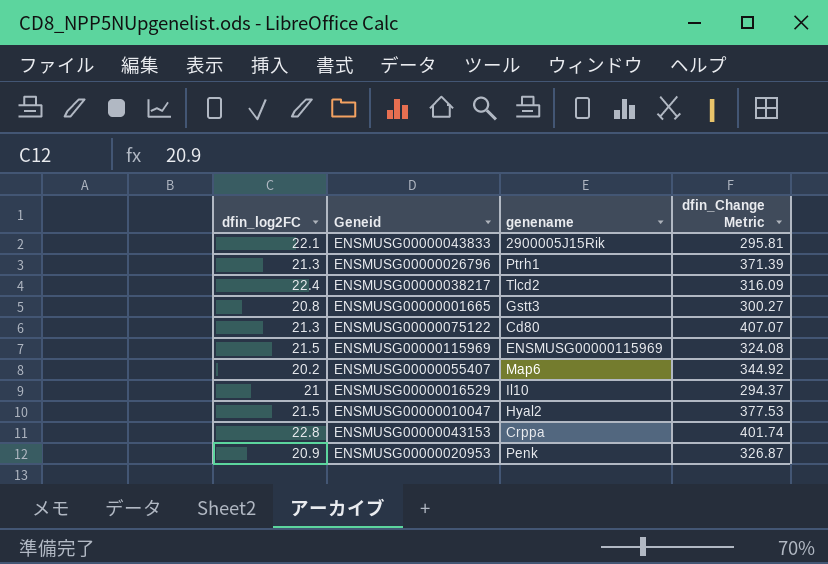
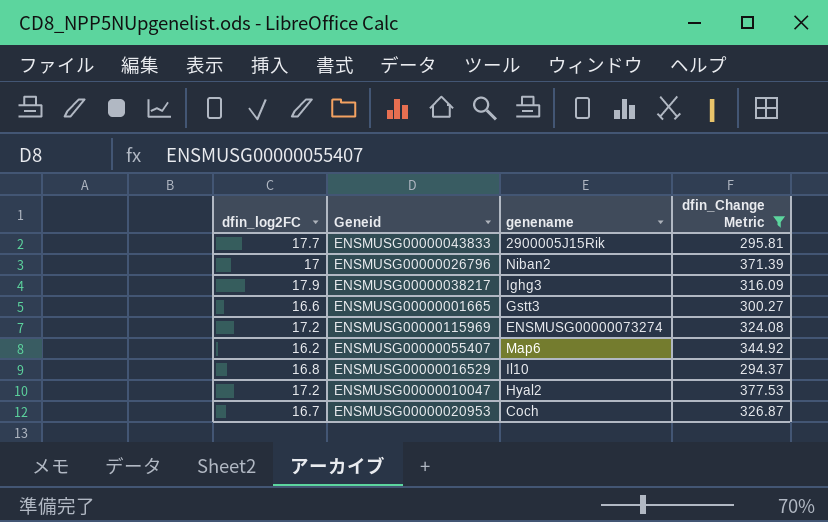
filter: none -> dfin_Change Metric <= 377.53
ENSMUSG00000043833 | dfin_log2FC: 22.1 -> 17.7
ENSMUSG00000026796 | dfin_log2FC: 21.3 -> 17
ENSMUSG00000026796 | genename: Ptrh1 -> Niban2
ENSMUSG00000038217 | dfin_log2FC: 22.4 -> 17.9
ENSMUSG00000038217 | genename: Tlcd2 -> Ighg3
ENSMUSG00000001665 | dfin_log2FC: 20.8 -> 16.6
ENSMUSG00000115969 | dfin_log2FC: 21.5 -> 17.2
ENSMUSG00000115969 | genename: ENSMUSG00000115969 -> ENSMUSG00000073274
ENSMUSG00000055407 | dfin_log2FC: 20.2 -> 16.2
ENSMUSG00000016529 | dfin_log2FC: 21 -> 16.8
ENSMUSG00000010047 | dfin_log2FC: 21.5 -> 17.2
ENSMUSG00000020953 | dfin_log2FC: 20.9 -> 16.7
ENSMUSG00000020953 | genename: Penk -> Coch

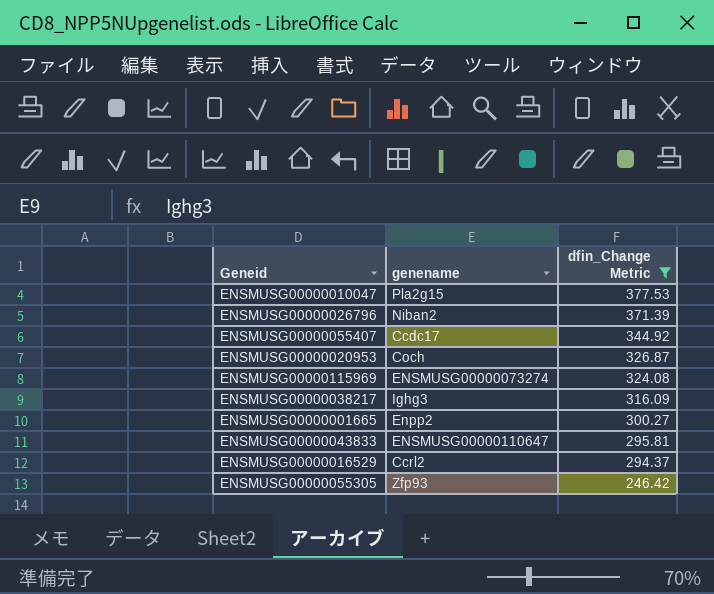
row order: none -> dfin_Change Metric descending
column dfin_log2FC | position: 1 -> none
ENSMUSG00000010047 | genename: Hyal2 -> Pla2g15
ENSMUSG00000055407 | genename: Map6 -> Ccdc17
ENSMUSG00000001665 | genename: Gstt3 -> Enpp2
ENSMUSG00000043833 | genename: 2900005J15Rik -> ENSMUSG00000110647
ENSMUSG00000016529 | genename: Il10 -> Ccrl2
row ENSMUSG00000055305: none -> Zfp93 | 246.42

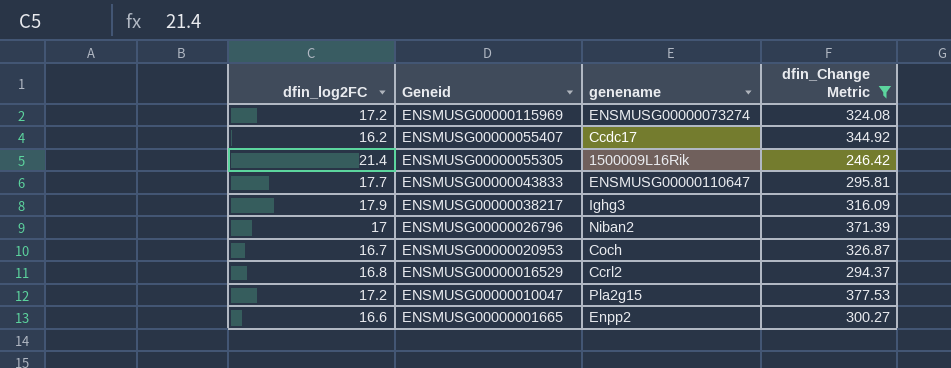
row order: dfin_Change Metric descending -> Geneid descending
column dfin_log2FC | position: none -> 1
ENSMUSG00000055305 | genename: Zfp93 -> 1500009L16Rik

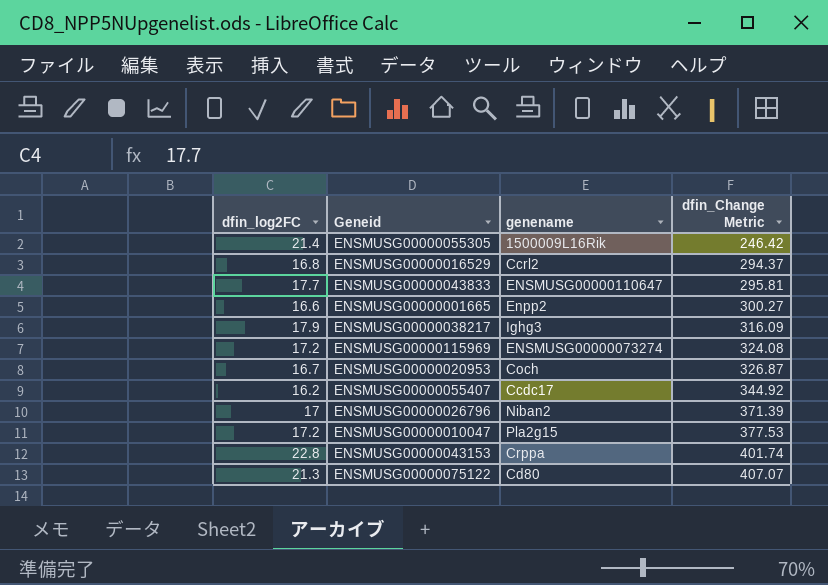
filter: dfin_Change Metric <= 377.53 -> none
row order: Geneid descending -> dfin_Change Metric ascending

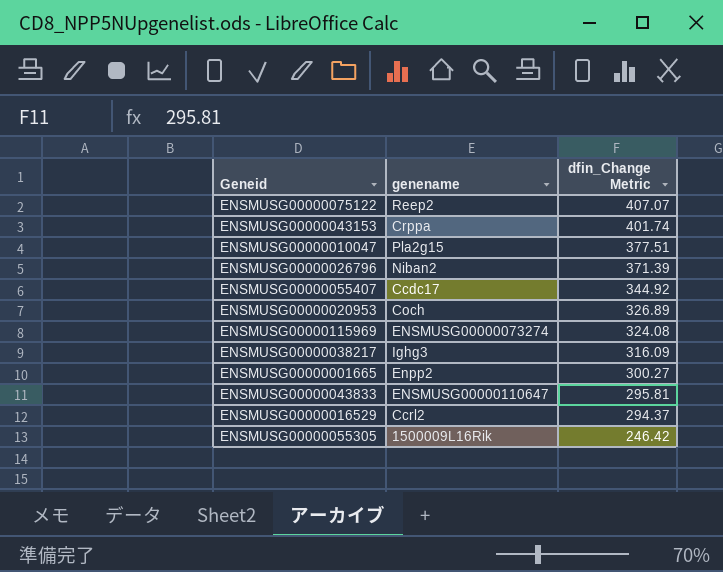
row order: dfin_Change Metric ascending -> dfin_Change Metric descending
column dfin_log2FC | position: 1 -> none
ENSMUSG00000075122 | genename: Cd80 -> Reep2
ENSMUSG00000010047 | dfin_Change Metric: 377.53 -> 377.51
ENSMUSG00000020953 | dfin_Change Metric: 326.87 -> 326.89

